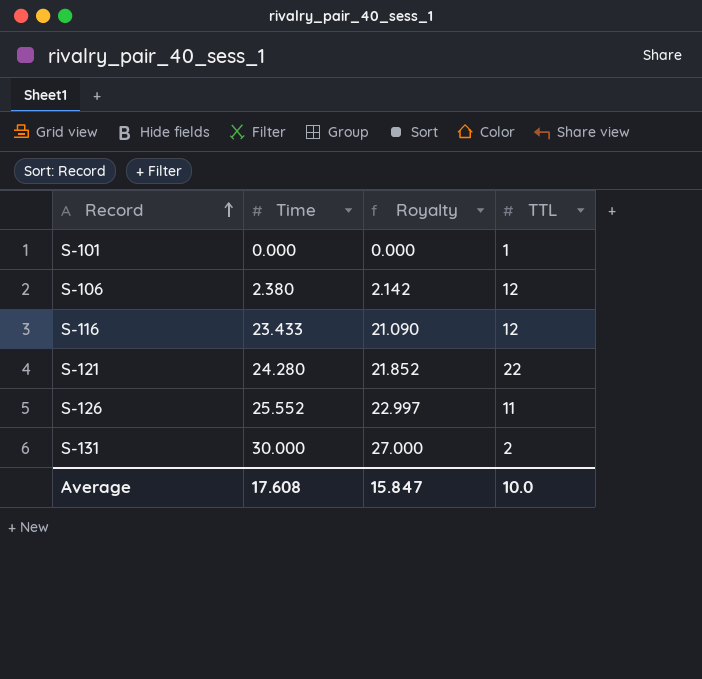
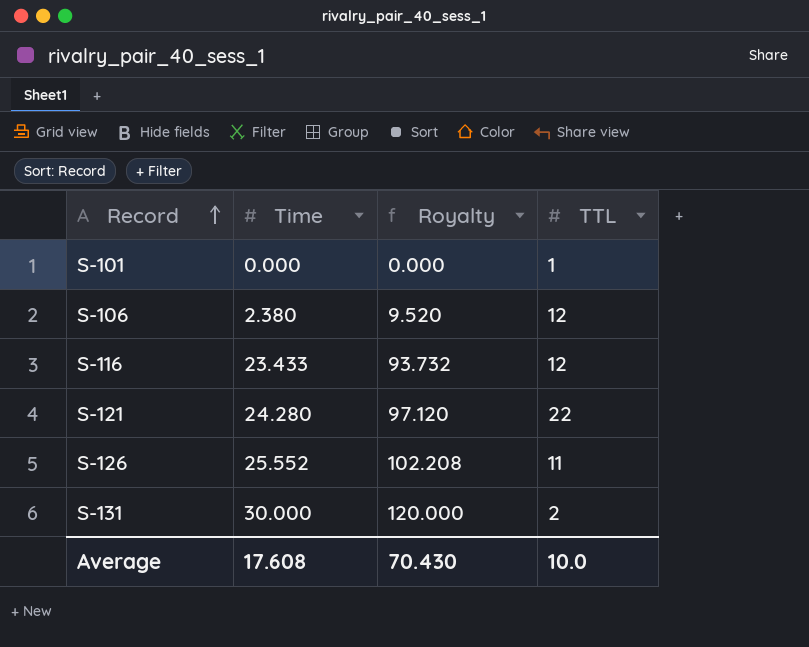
column Royalty | formula: [Time] * 0.9 -> [Time] * 4
Average | Royalty: 15.847 -> 70.430

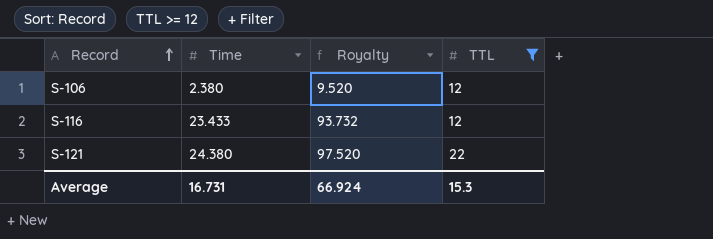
filter: none -> TTL >= 12
S-121 | Time: 24.280 -> 24.380
S-121 | Royalty: 97.120 -> 97.520
Average | Time: 17.608 -> 16.731
Average | Royalty: 70.430 -> 66.924
Average | TTL: 10.0 -> 15.3

